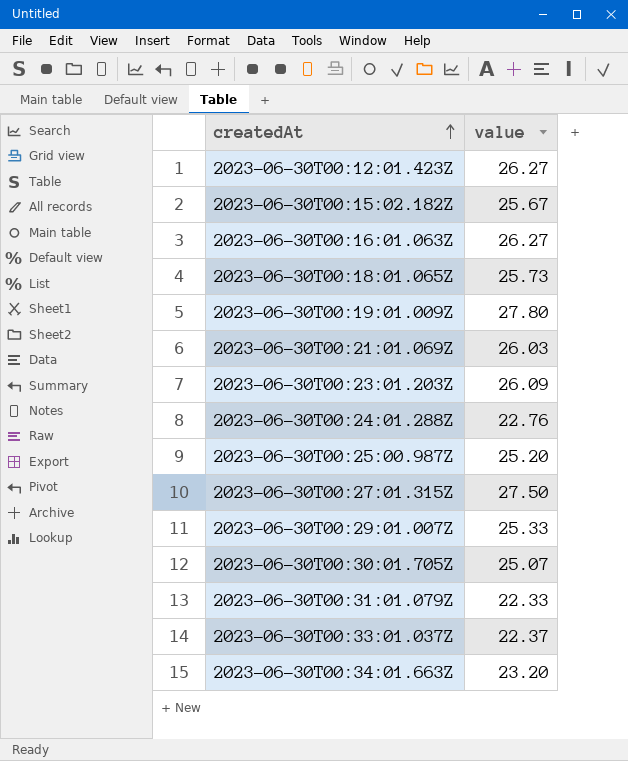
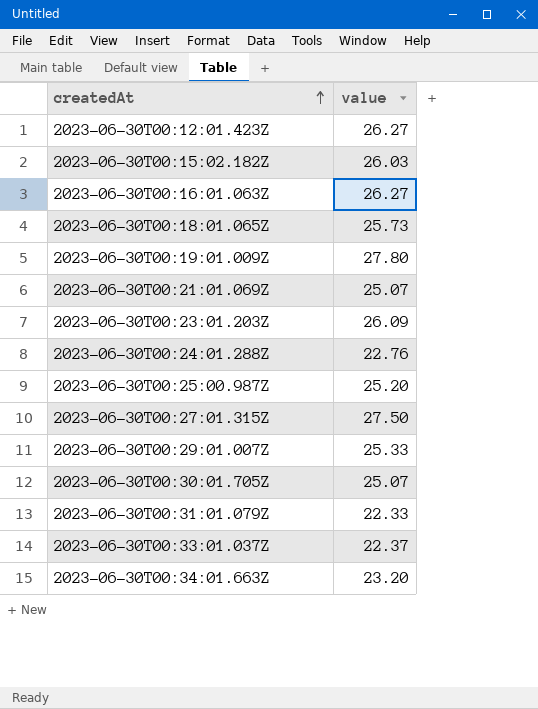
2023-06-30T00:15:02.182Z | value: 25.67 -> 26.03
2023-06-30T00:21:01.069Z | value: 26.03 -> 25.07

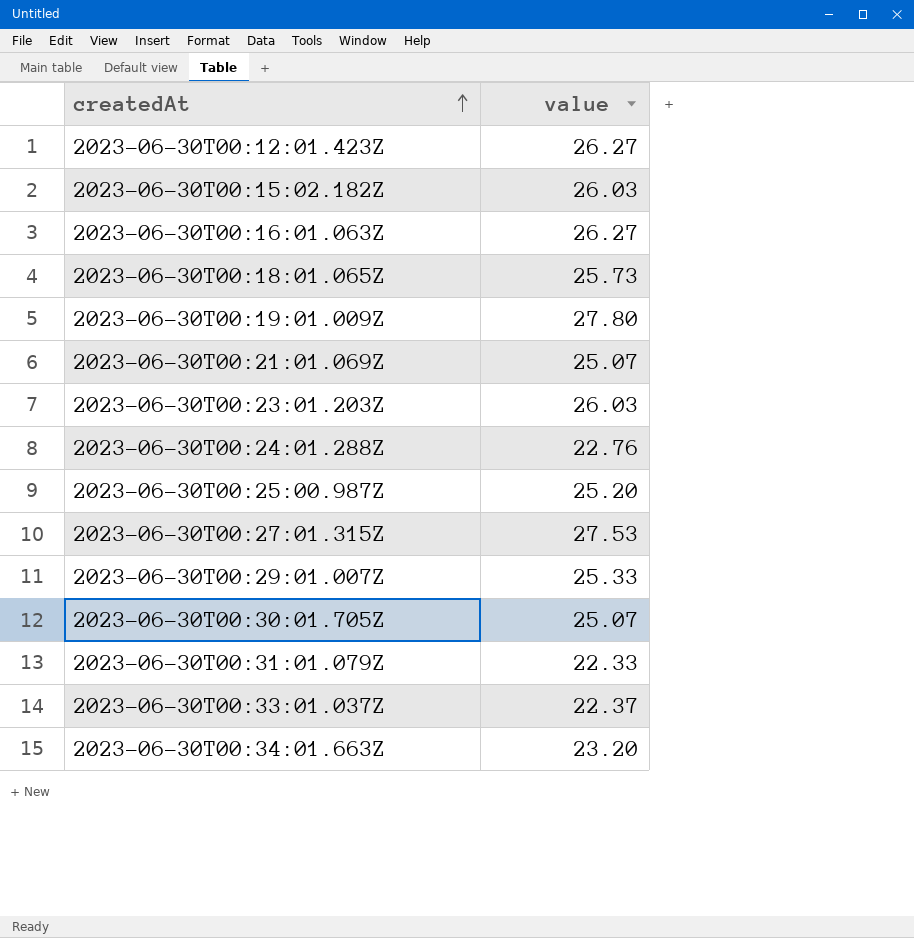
2023-06-30T00:23:01.203Z | value: 26.09 -> 26.03
2023-06-30T00:27:01.315Z | value: 27.50 -> 27.53

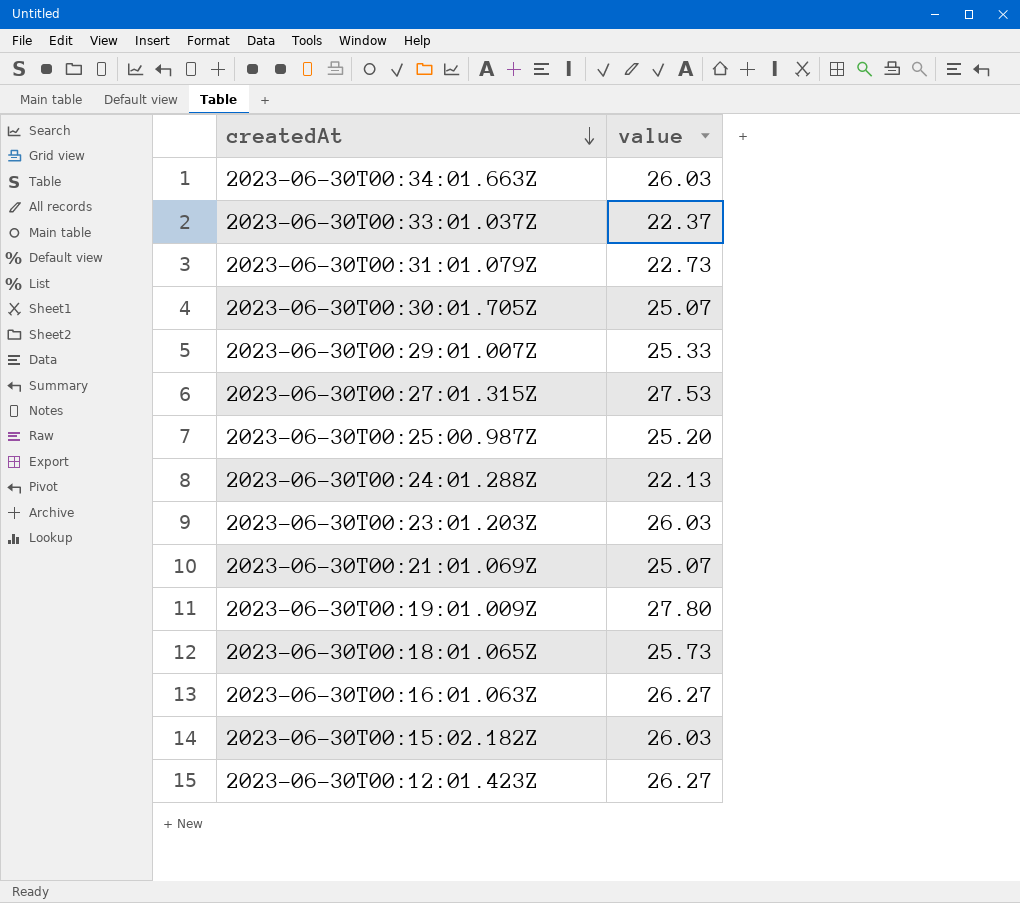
row order: createdAt ascending -> createdAt descending
2023-06-30T00:34:01.663Z | value: 23.20 -> 26.03
2023-06-30T00:31:01.079Z | value: 22.33 -> 22.73
2023-06-30T00:24:01.288Z | value: 22.76 -> 22.13

